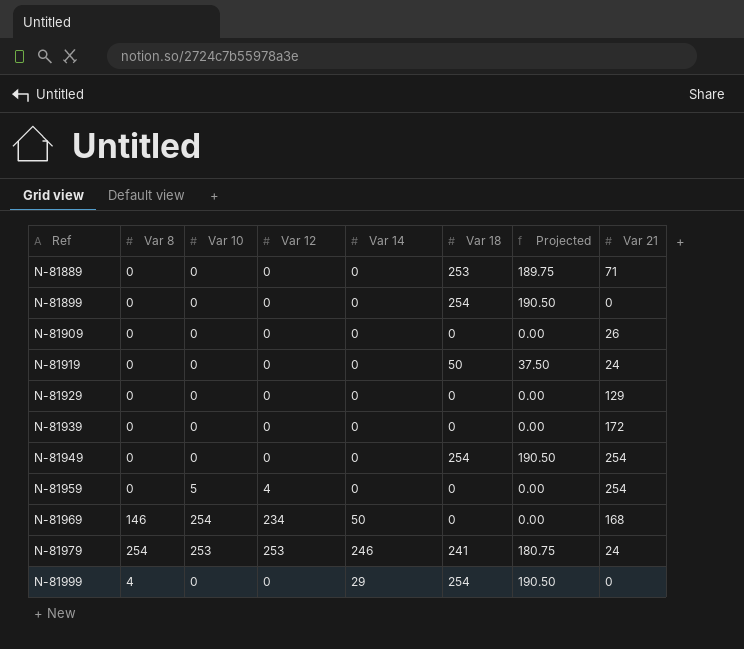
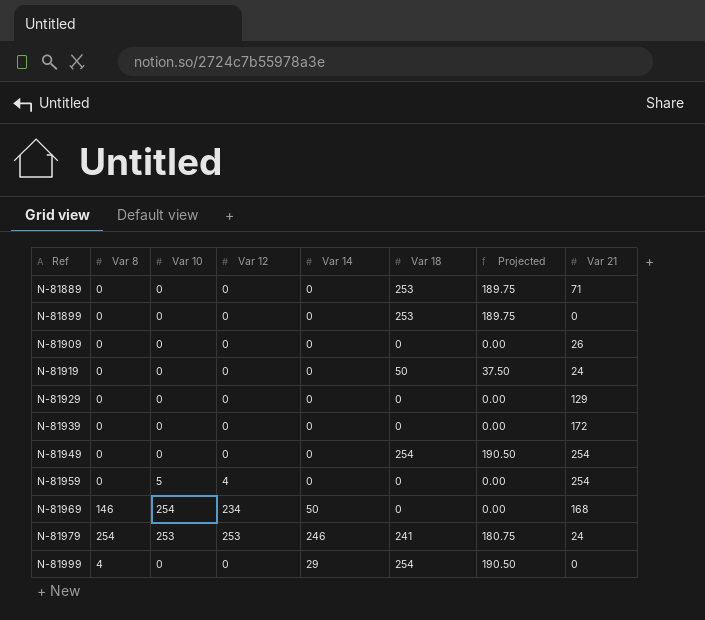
N-81899 | Var 18: 254 -> 253
N-81899 | Projected: 190.50 -> 189.75

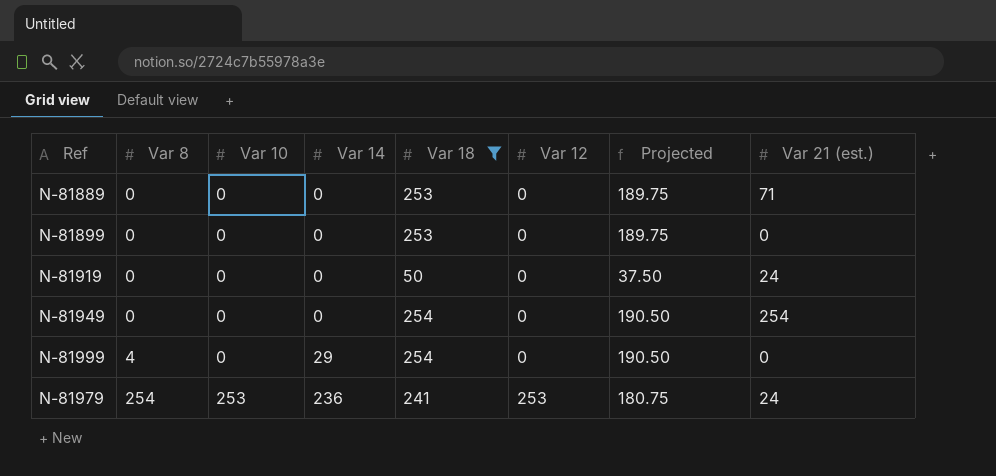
filter: none -> Var 18 != 0
row order: Ref ascending -> Var 8 ascending
column Var 12 | position: 4 -> 6
column name: Var 21 -> Var 21 (est.)
N-81979 | Var 14: 246 -> 236

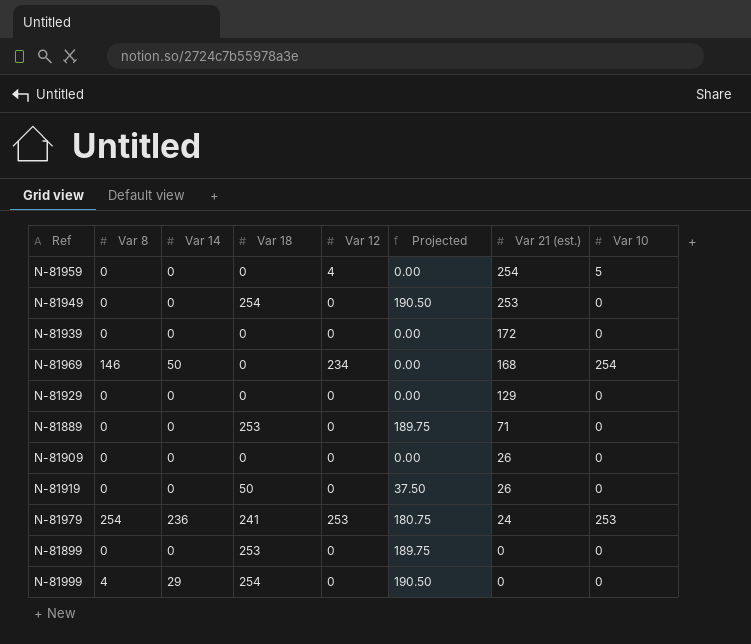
filter: Var 18 != 0 -> none
row order: Var 8 ascending -> Var 21 (est.) descending
column Var 10 | position: 3 -> 8
N-81949 | Var 21 (est.): 254 -> 253
N-81919 | Var 21 (est.): 24 -> 26

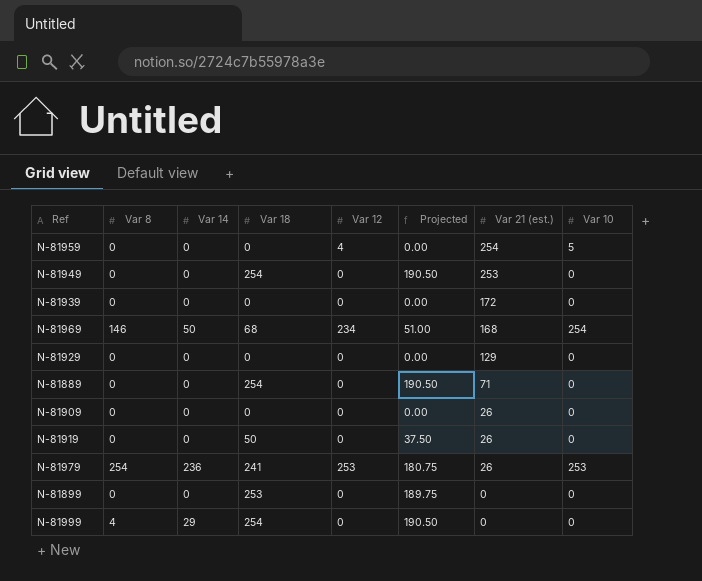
N-81969 | Var 18: 0 -> 68
N-81969 | Projected: 0.00 -> 51.00
N-81889 | Var 18: 253 -> 254
N-81889 | Projected: 189.75 -> 190.50
N-81979 | Var 21 (est.): 24 -> 26

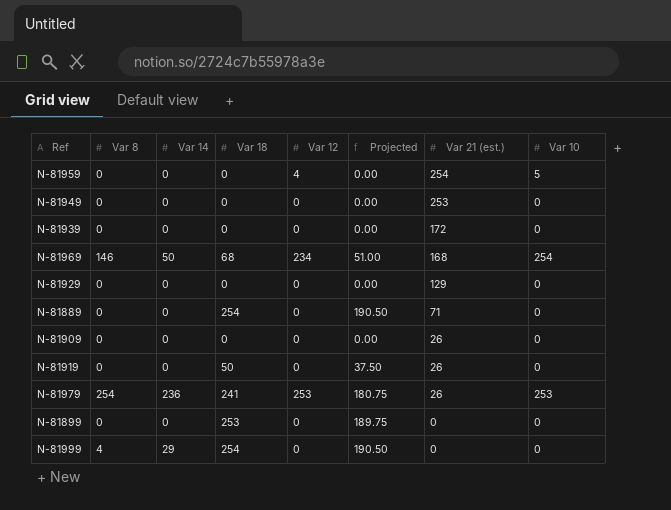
N-81949 | Var 18: 254 -> 0
N-81949 | Projected: 190.50 -> 0.00

